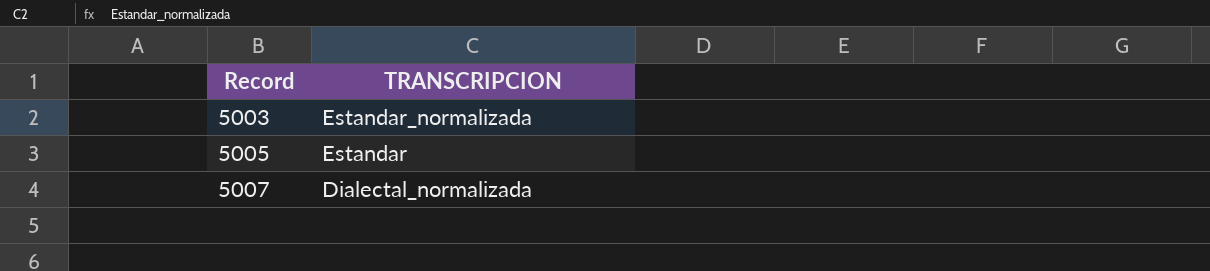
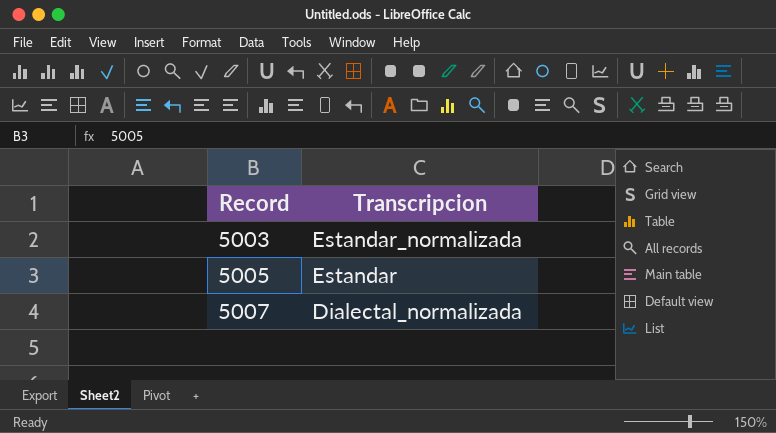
column name: TRANSCRIPCION -> Transcripcion

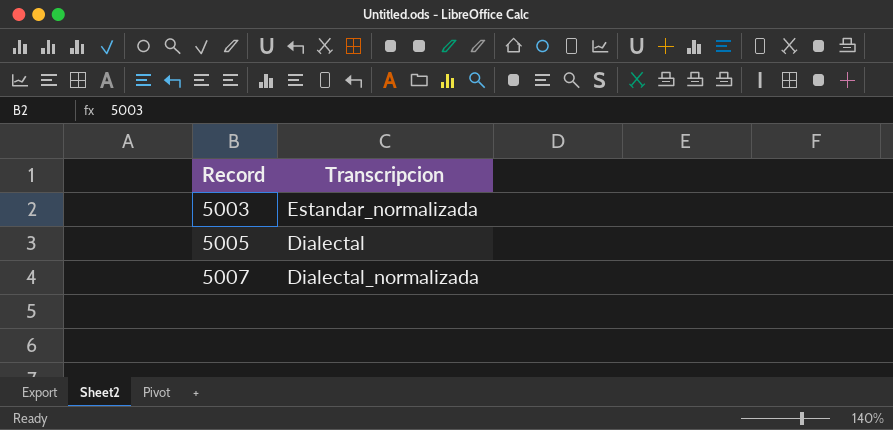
5005 | Transcripcion: Estandar -> Dialectal

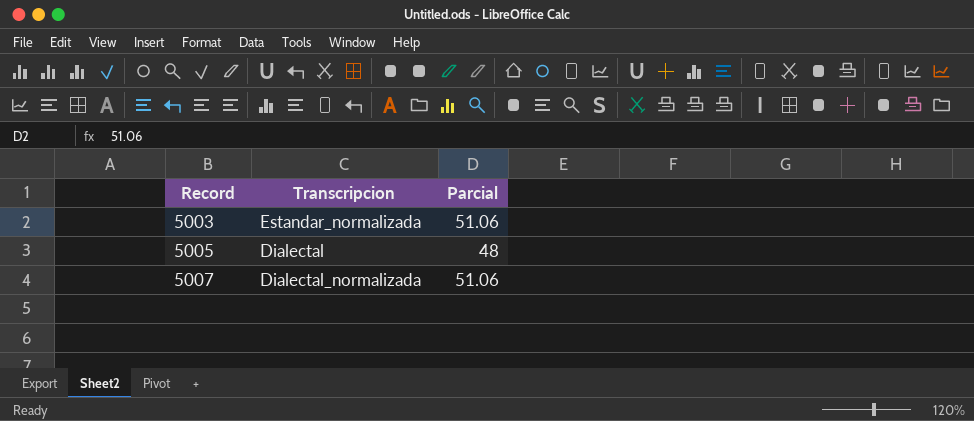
column Parcial | position: none -> 3

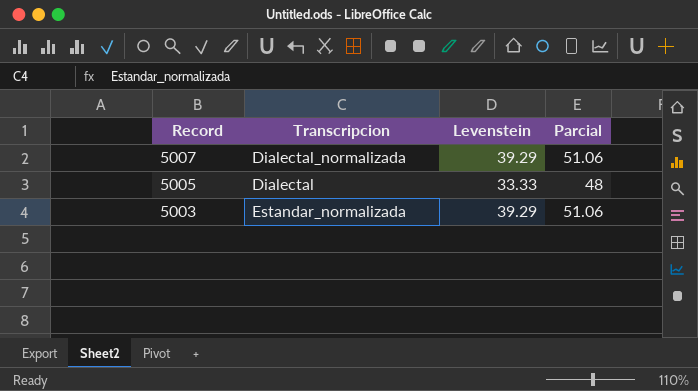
row order: Record ascending -> Record descending
column Levenstein | position: none -> 3

